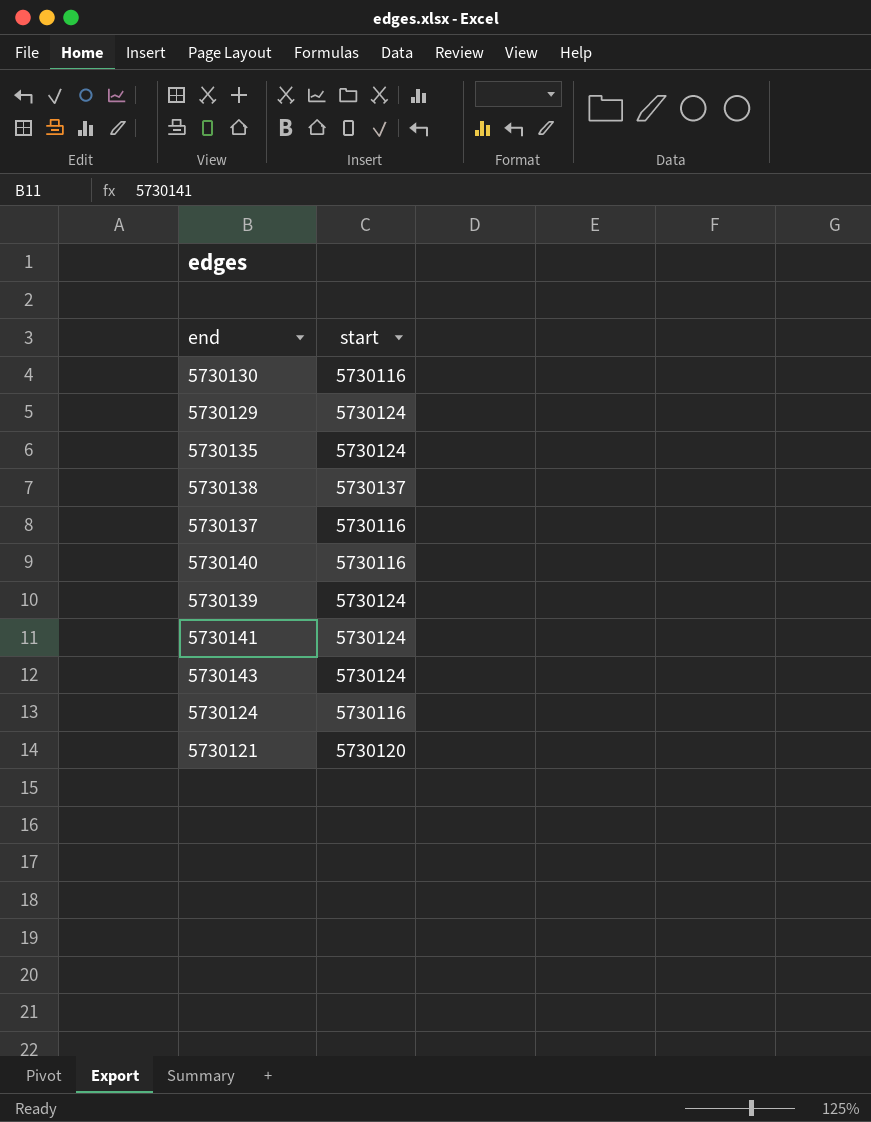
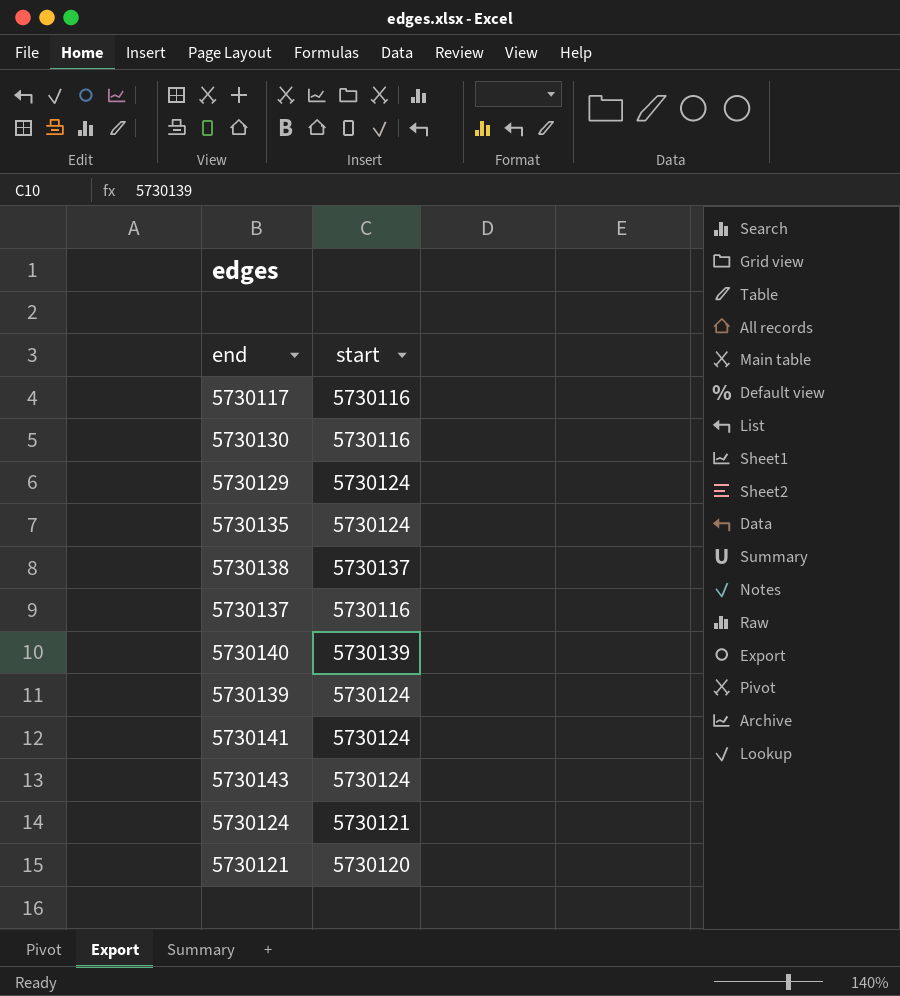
row 5730117: none -> 5730116
5730140 | start: 5730116 -> 5730139
5730124 | start: 5730116 -> 5730121

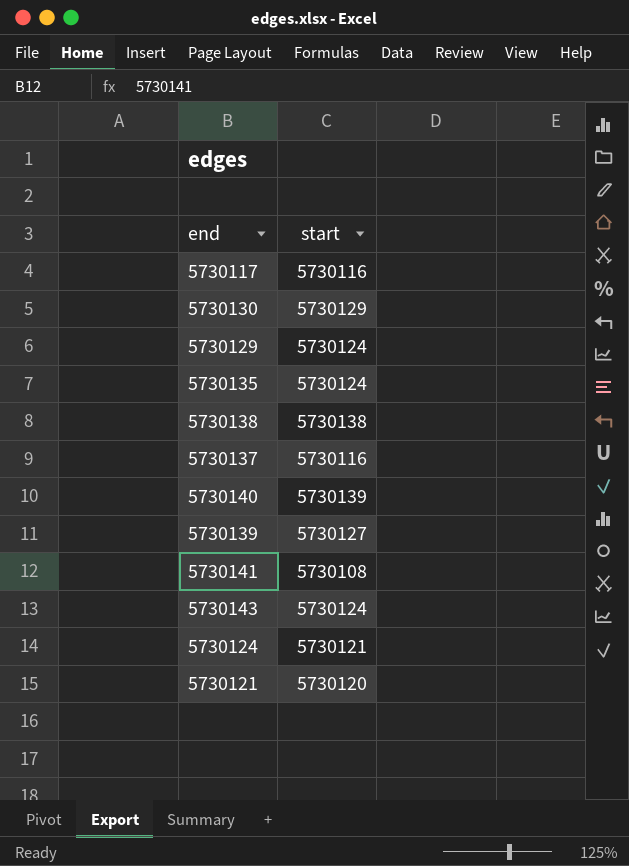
5730130 | start: 5730116 -> 5730129
5730138 | start: 5730137 -> 5730138
5730139 | start: 5730124 -> 5730127
5730141 | start: 5730124 -> 5730108

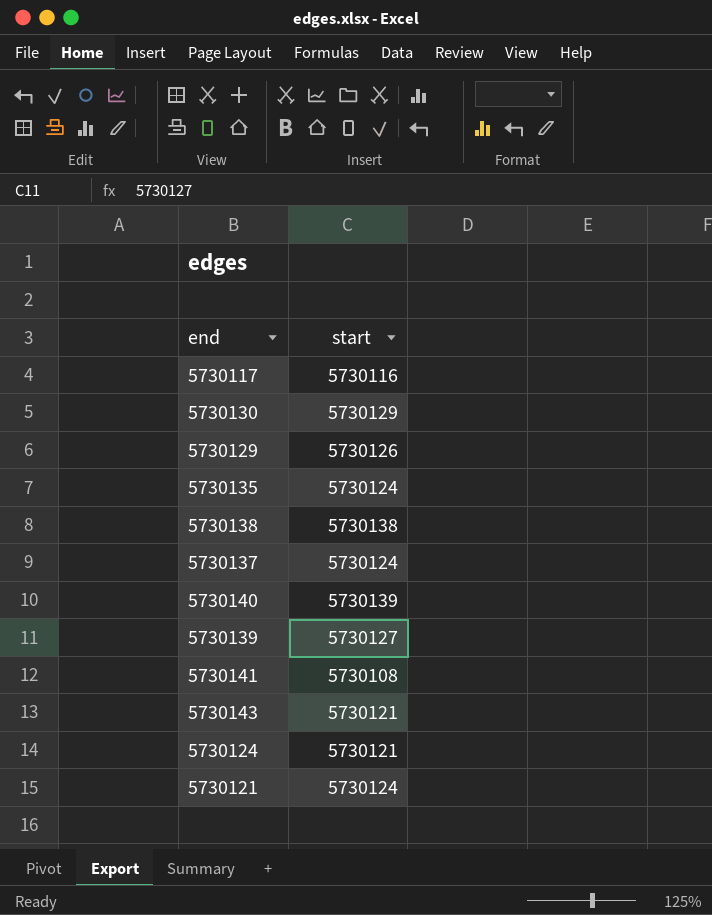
5730129 | start: 5730124 -> 5730126
5730137 | start: 5730116 -> 5730124
5730143 | start: 5730124 -> 5730121
5730121 | start: 5730120 -> 5730124

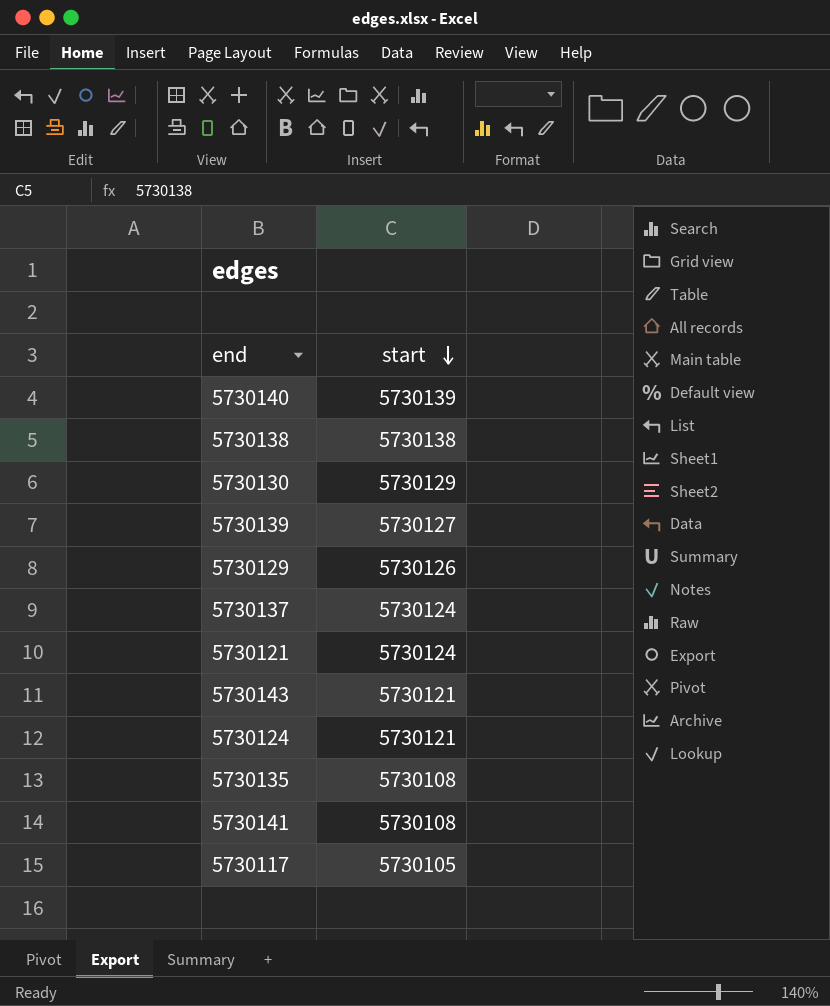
row order: none -> start descending
5730135 | start: 5730124 -> 5730108
5730117 | start: 5730116 -> 5730105

